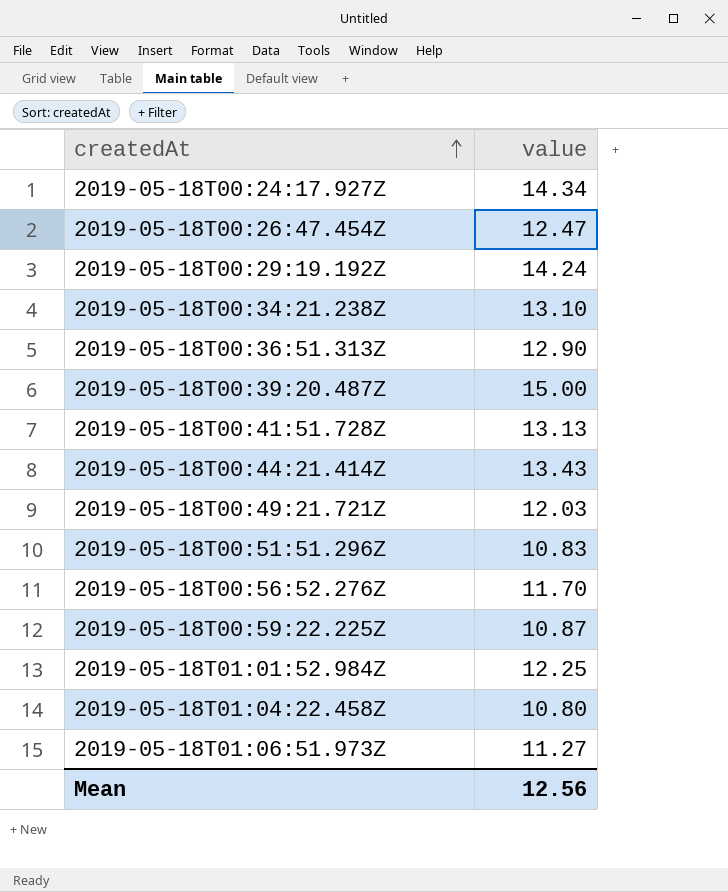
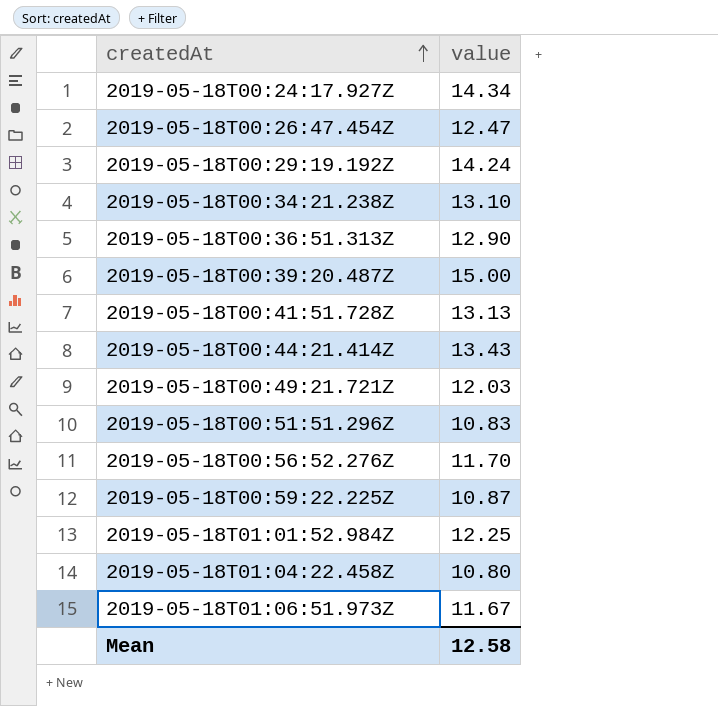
2019-05-18T01:06:51.973Z | value: 11.27 -> 11.67
Mean | value: 12.56 -> 12.58

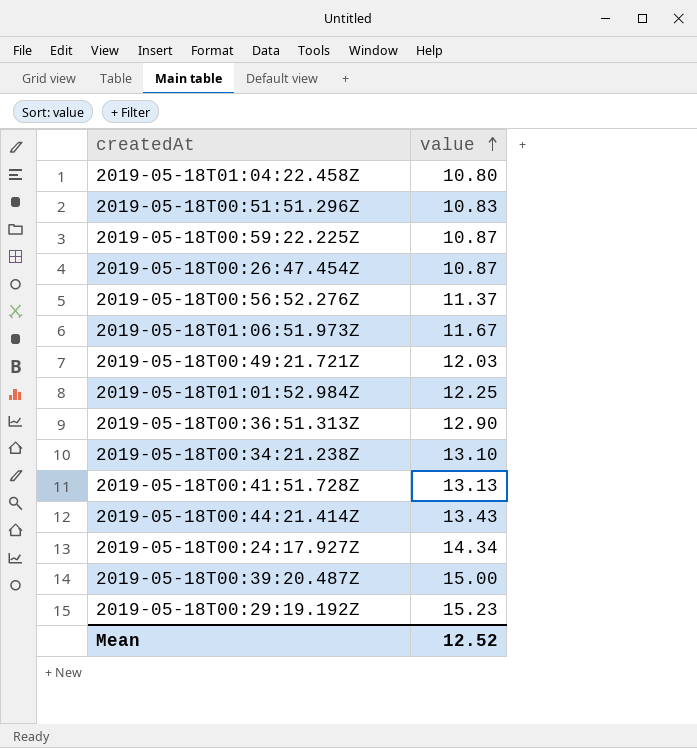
row order: createdAt ascending -> value ascending
2019-05-18T00:26:47.454Z | value: 12.47 -> 10.87
2019-05-18T00:56:52.276Z | value: 11.70 -> 11.37
2019-05-18T00:29:19.192Z | value: 14.24 -> 15.23
Mean | value: 12.58 -> 12.52

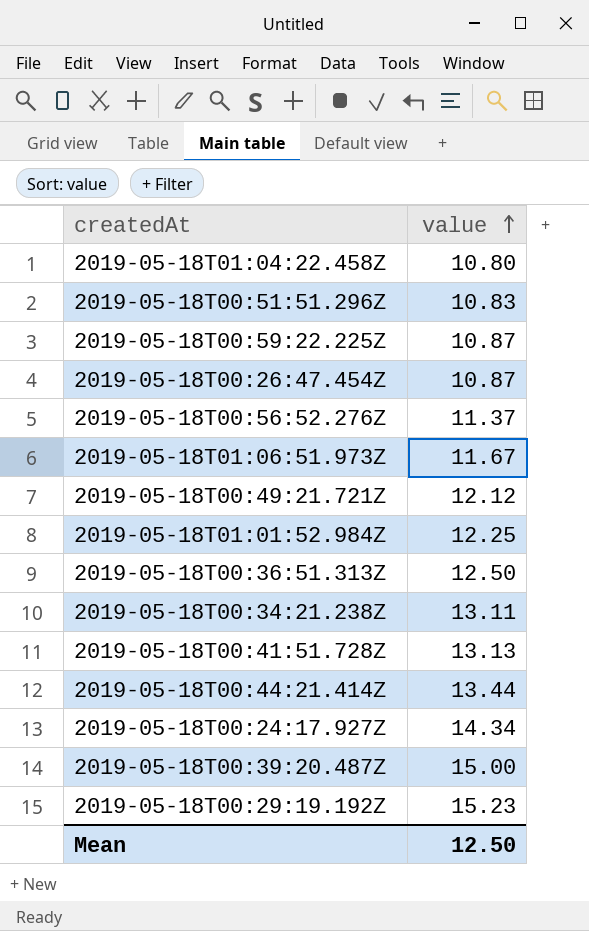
2019-05-18T00:49:21.721Z | value: 12.03 -> 12.12
2019-05-18T00:36:51.313Z | value: 12.90 -> 12.50
2019-05-18T00:34:21.238Z | value: 13.10 -> 13.11
2019-05-18T00:44:21.414Z | value: 13.43 -> 13.44
Mean | value: 12.52 -> 12.50

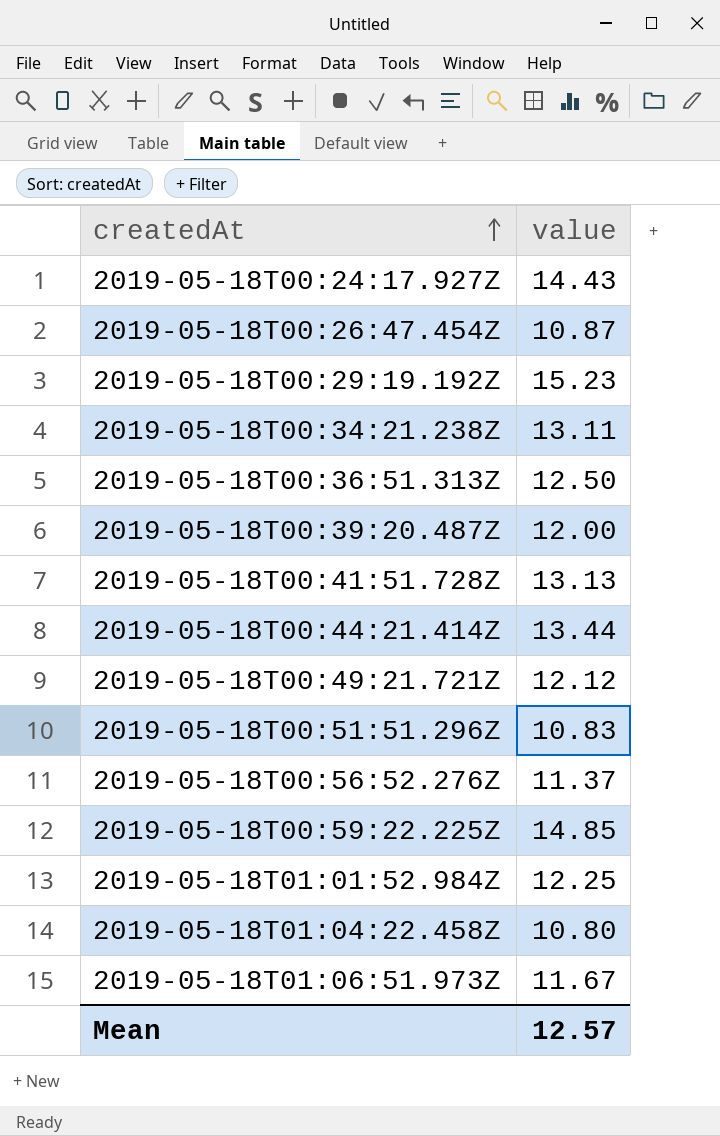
row order: value ascending -> createdAt ascending
2019-05-18T00:24:17.927Z | value: 14.34 -> 14.43
2019-05-18T00:39:20.487Z | value: 15.00 -> 12.00
2019-05-18T00:59:22.225Z | value: 10.87 -> 14.85
Mean | value: 12.50 -> 12.57

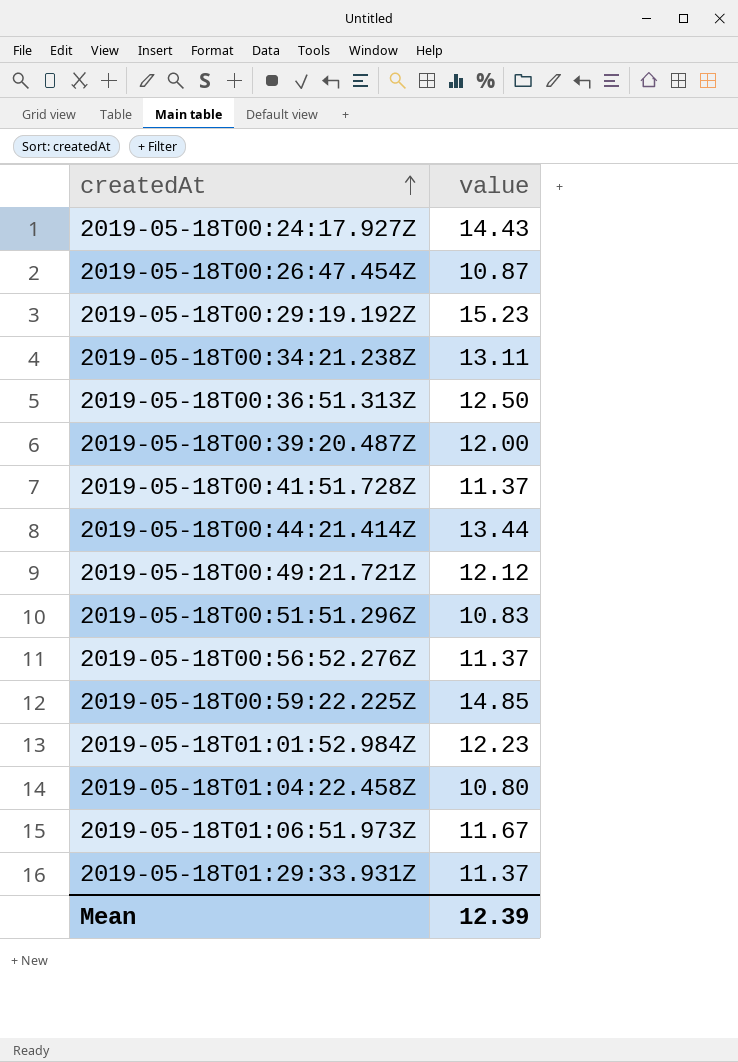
2019-05-18T00:41:51.728Z | value: 13.13 -> 11.37
2019-05-18T01:01:52.984Z | value: 12.25 -> 12.23
row 2019-05-18T01:29:33.931Z: none -> 11.37
Mean | value: 12.57 -> 12.39

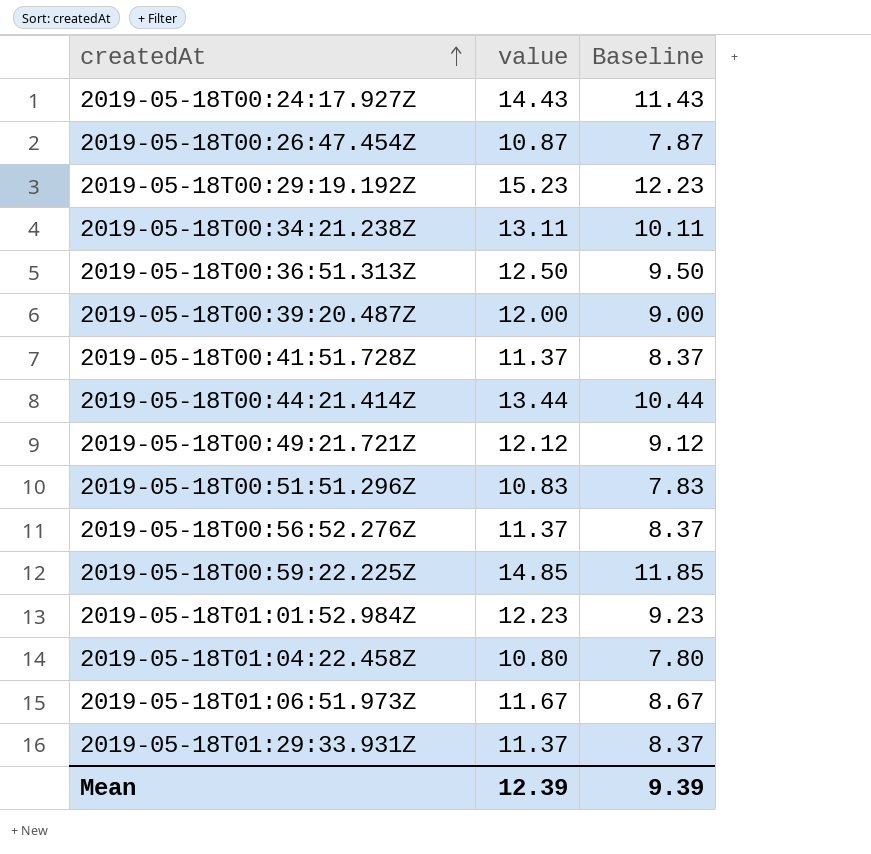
column Baseline | formula: none -> [value] - 3

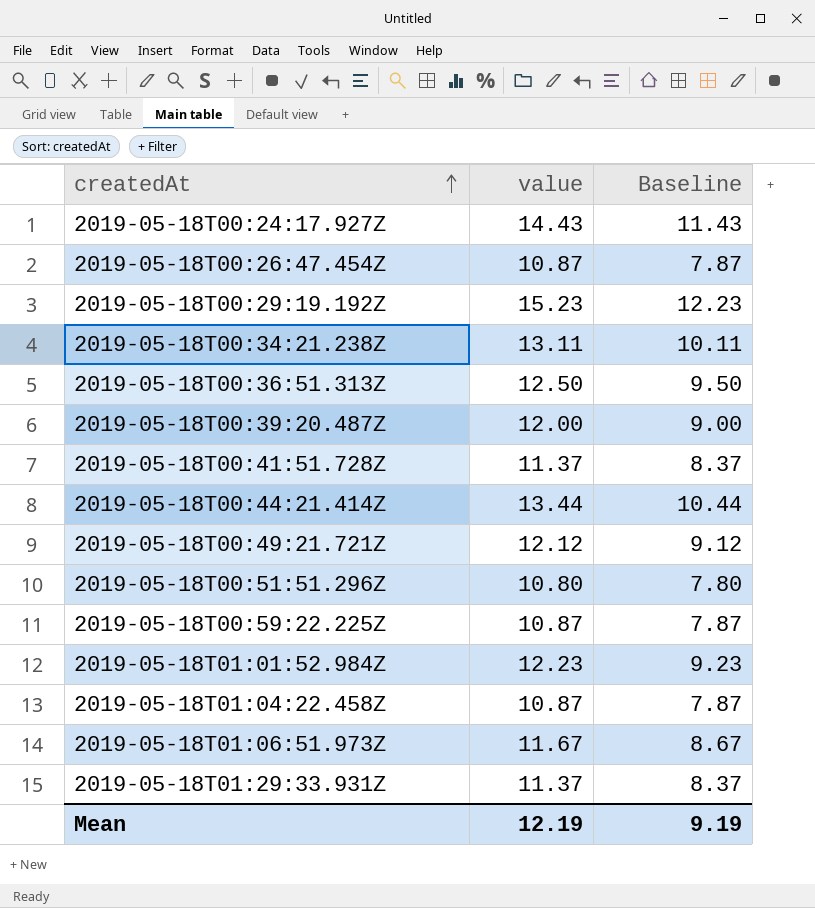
row 2019-05-18T00:56:52.276Z: 11.37 | 8.37 -> none
2019-05-18T00:51:51.296Z | value: 10.83 -> 10.80
2019-05-18T00:51:51.296Z | Baseline: 7.83 -> 7.80
2019-05-18T00:59:22.225Z | value: 14.85 -> 10.87
2019-05-18T00:59:22.225Z | Baseline: 11.85 -> 7.87
2019-05-18T01:04:22.458Z | value: 10.80 -> 10.87
2019-05-18T01:04:22.458Z | Baseline: 7.80 -> 7.87
Mean | value: 12.39 -> 12.19
Mean | Baseline: 9.39 -> 9.19

